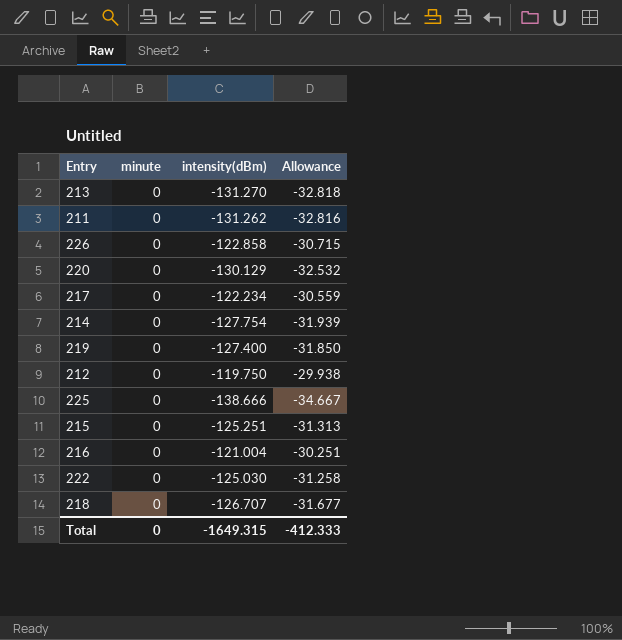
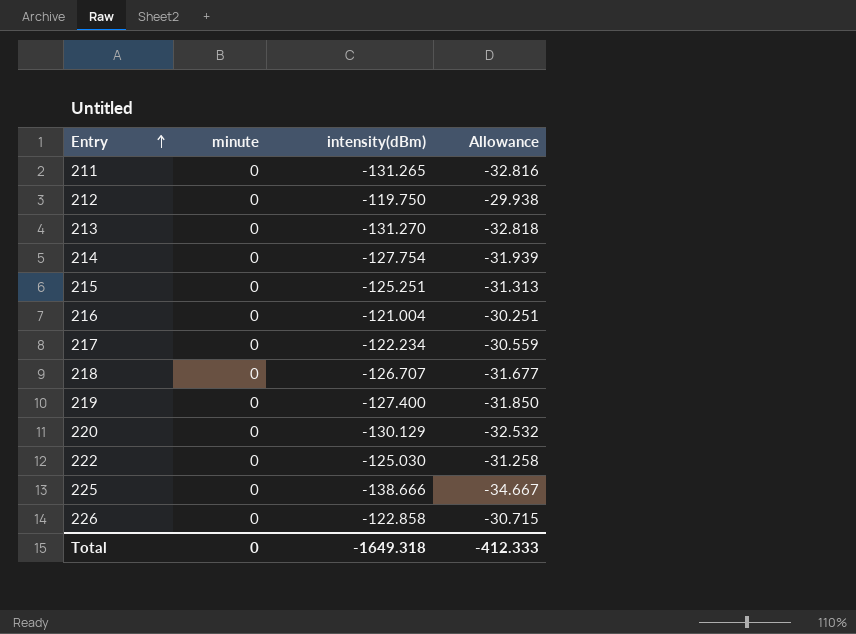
row order: none -> Entry ascending
211 | intensity(dBm): -131.262 -> -131.265
Total | intensity(dBm): -1649.315 -> -1649.318

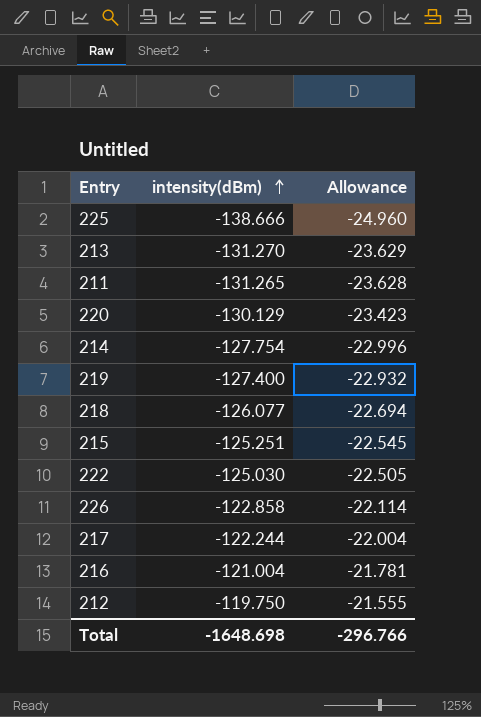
row order: Entry ascending -> intensity(dBm) ascending
column minute | position: 2 -> none
column Allowance | formula: [intensity(dBm)] * 0.25 -> [intensity(dBm)] * 0.18
218 | intensity(dBm): -126.707 -> -126.077
217 | intensity(dBm): -122.234 -> -122.244
Total | intensity(dBm): -1649.318 -> -1648.698
Total | Allowance: -412.333 -> -296.766

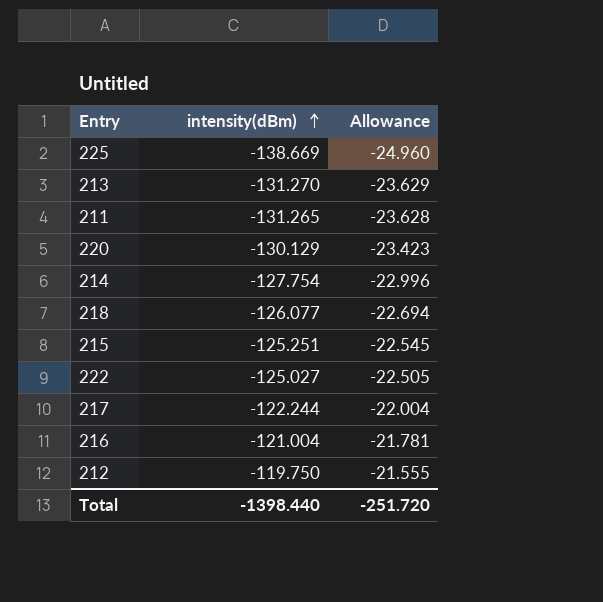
row 219: -127.400 | -22.932 -> none
row 226: -122.858 | -22.114 -> none
225 | intensity(dBm): -138.666 -> -138.669
222 | intensity(dBm): -125.030 -> -125.027
Total | intensity(dBm): -1648.698 -> -1398.440
Total | Allowance: -296.766 -> -251.720

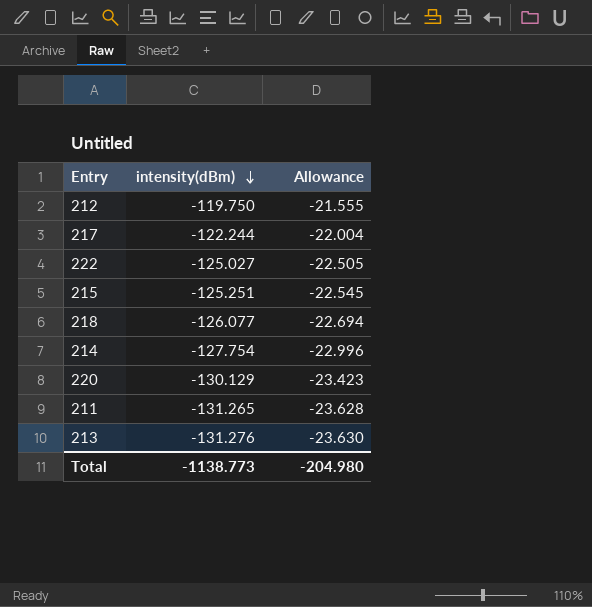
row order: intensity(dBm) ascending -> intensity(dBm) descending
row 225: -138.669 | -24.960 -> none
row 216: -121.004 | -21.781 -> none
213 | intensity(dBm): -131.270 -> -131.276
213 | Allowance: -23.629 -> -23.630
Total | intensity(dBm): -1398.440 -> -1138.773
Total | Allowance: -251.720 -> -204.980

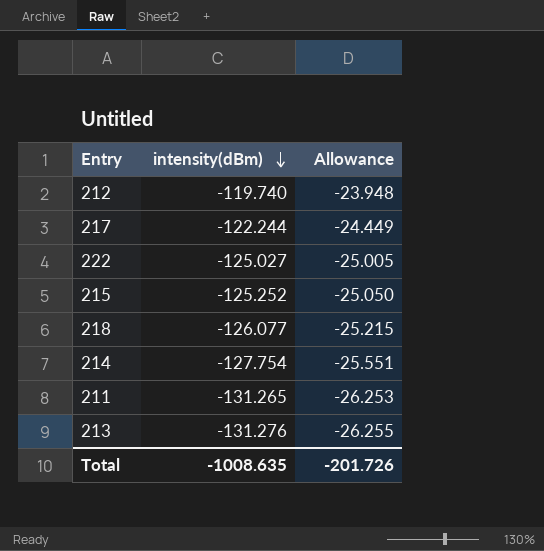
column Allowance | formula: [intensity(dBm)] * 0.18 -> [intensity(dBm)] * 0.2
row 220: -130.129 | -23.423 -> none
212 | intensity(dBm): -119.750 -> -119.740
215 | intensity(dBm): -125.251 -> -125.252
Total | intensity(dBm): -1138.773 -> -1008.635
Total | Allowance: -204.980 -> -201.726

